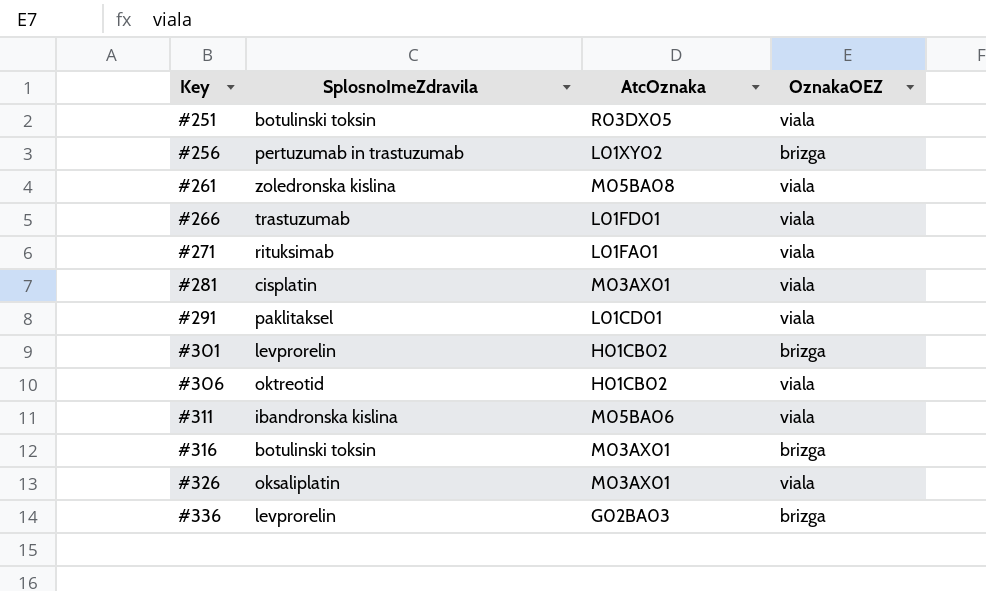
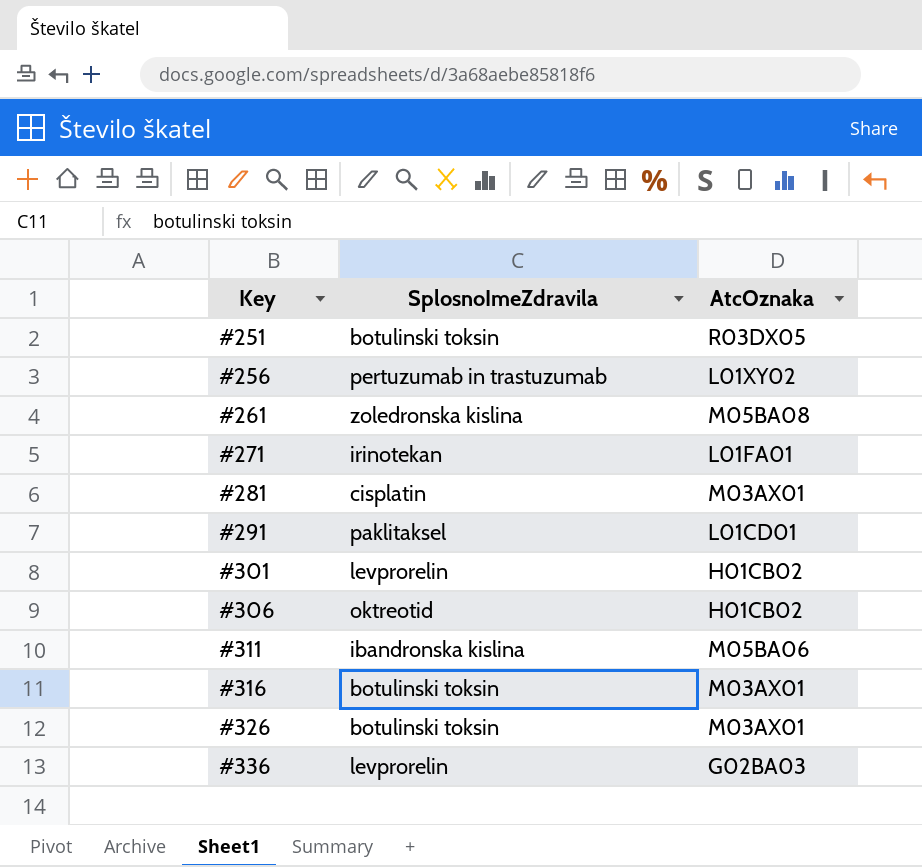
column OznakaOEZ | position: 4 -> none
row #266: trastuzumab | L01FD01 | viala -> none
#271 | SplosnoImeZdravila: rituksimab -> irinotekan
#326 | SplosnoImeZdravila: oksaliplatin -> botulinski toksin

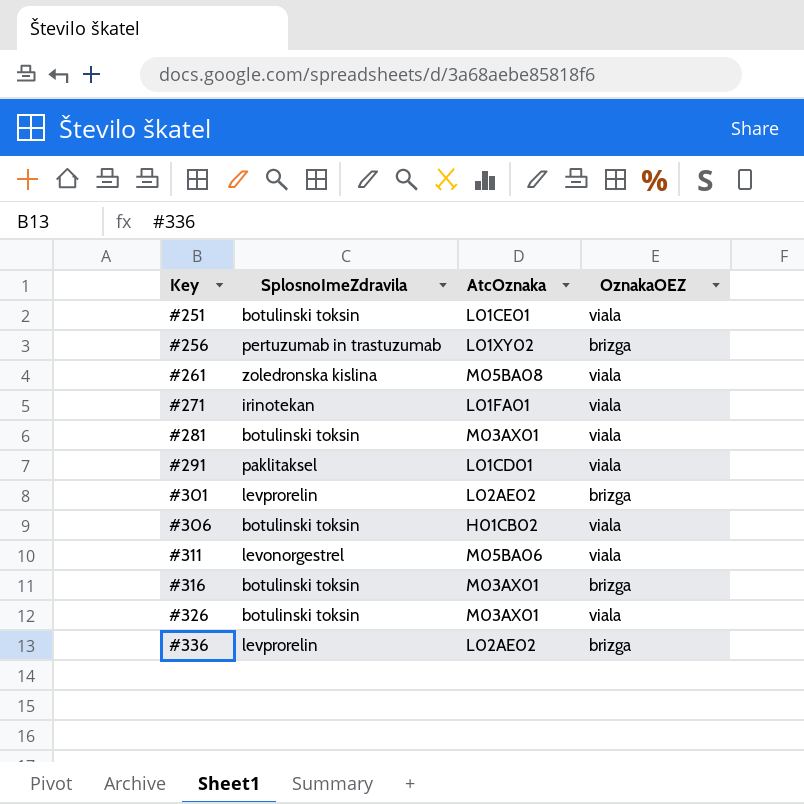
column OznakaOEZ | position: none -> 4
#251 | AtcOznaka: R03DX05 -> L01CE01
#281 | SplosnoImeZdravila: cisplatin -> botulinski toksin
#301 | AtcOznaka: H01CB02 -> L02AE02
#306 | SplosnoImeZdravila: oktreotid -> botulinski toksin
#311 | SplosnoImeZdravila: ibandronska kislina -> levonorgestrel
#336 | AtcOznaka: G02BA03 -> L02AE02

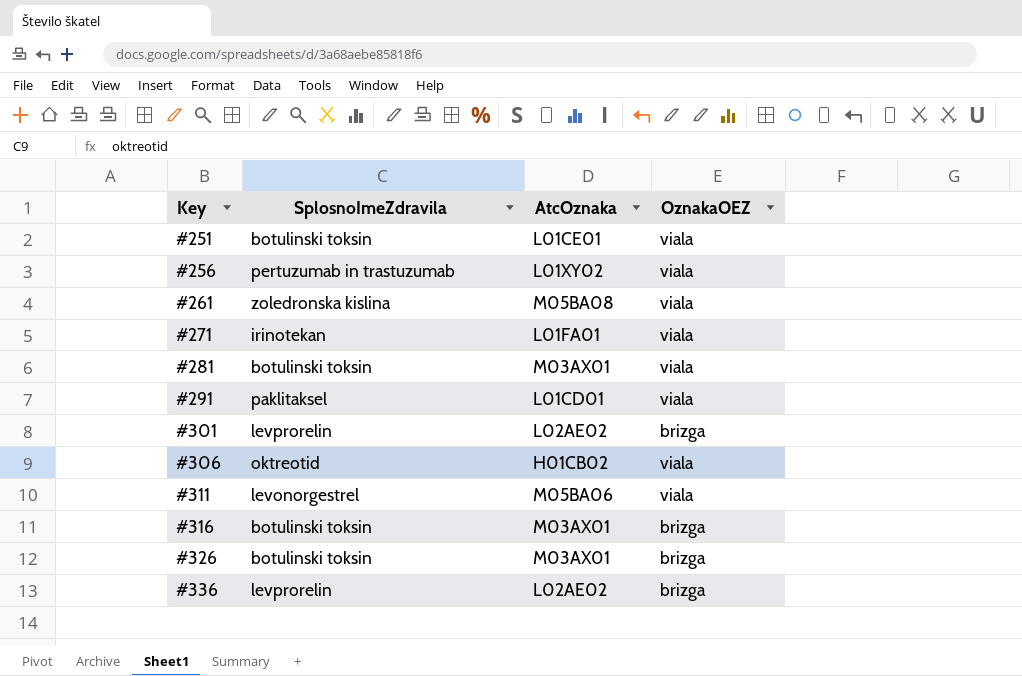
#256 | OznakaOEZ: brizga -> viala
#306 | SplosnoImeZdravila: botulinski toksin -> oktreotid
#326 | OznakaOEZ: viala -> brizga

